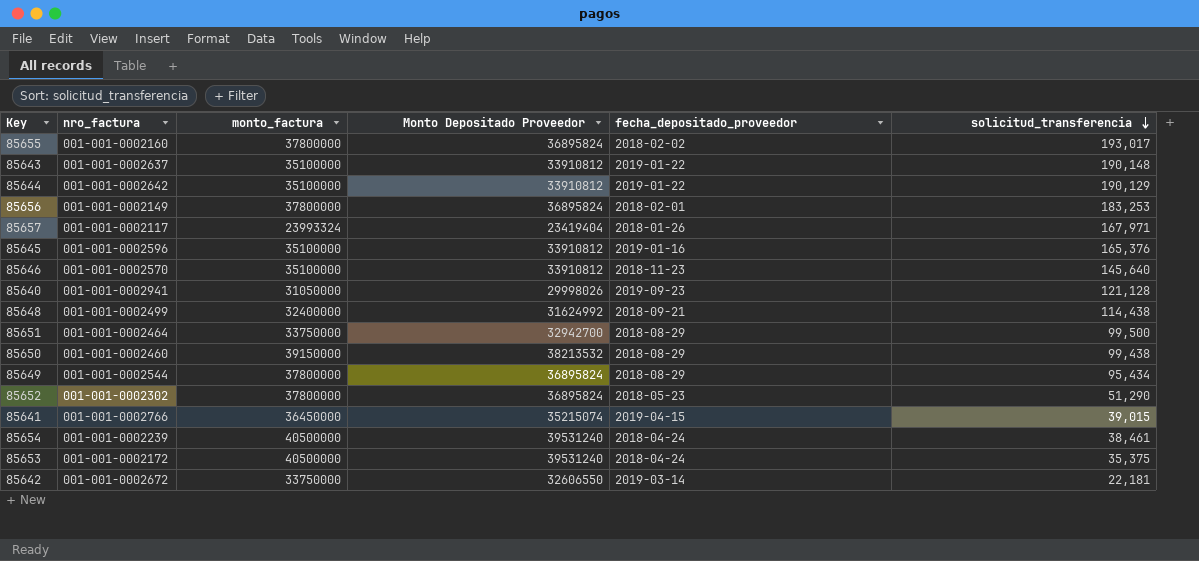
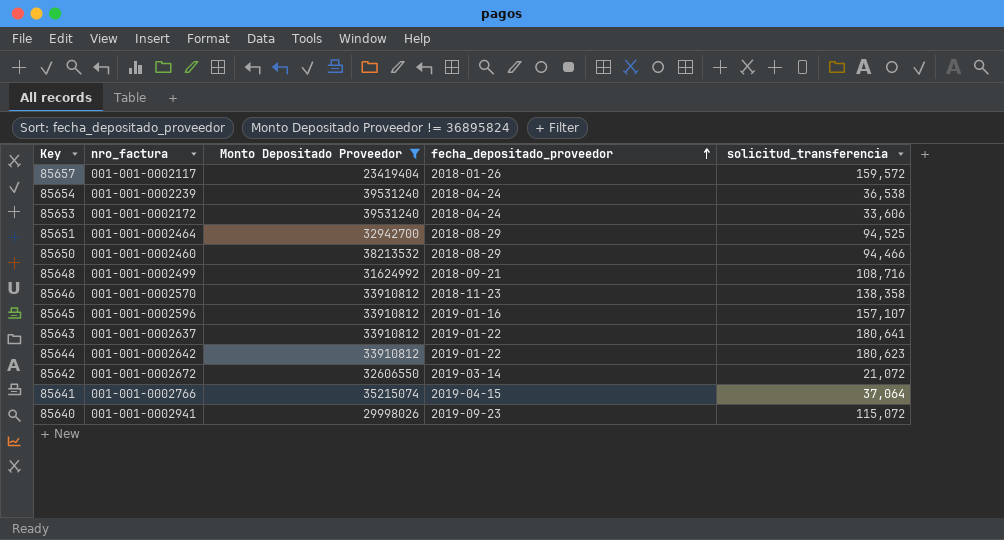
filter: none -> Monto Depositado Proveedor != 36895824
row order: solicitud_transferencia descending -> fecha_depositado_proveedor ascending
column monto_factura | position: 3 -> none
85657 | solicitud_transferencia: 167,971 -> 159,572
85654 | solicitud_transferencia: 38,461 -> 36,538
85653 | solicitud_transferencia: 35,375 -> 33,606
85651 | solicitud_transferencia: 99,500 -> 94,525
85650 | solicitud_transferencia: 99,438 -> 94,466
85648 | solicitud_transferencia: 114,438 -> 108,716
85646 | solicitud_transferencia: 145,640 -> 138,358
85645 | solicitud_transferencia: 165,376 -> 157,107
85643 | solicitud_transferencia: 190,148 -> 180,641
85644 | solicitud_transferencia: 190,129 -> 180,623
85642 | solicitud_transferencia: 22,181 -> 21,072
85641 | solicitud_transferencia: 39,015 -> 37,064
85640 | solicitud_transferencia: 121,128 -> 115,072

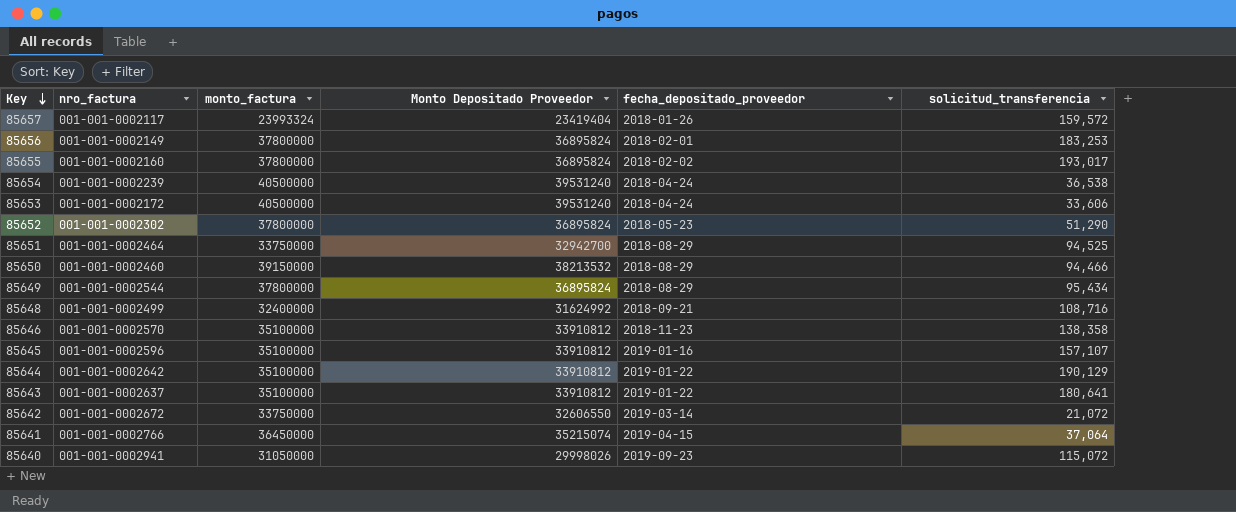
filter: Monto Depositado Proveedor != 36895824 -> none
row order: fecha_depositado_proveedor ascending -> Key descending
column monto_factura | position: none -> 3
85644 | solicitud_transferencia: 180,623 -> 190,129

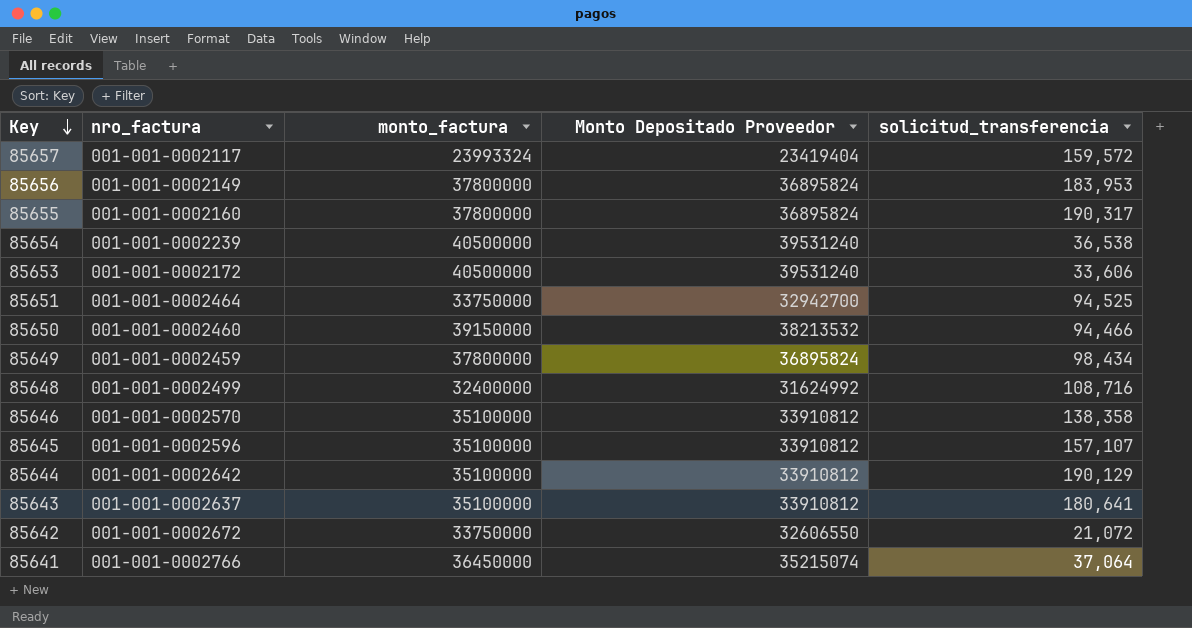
column fecha_depositado_proveedor | position: 5 -> none
row 85652: 001-001-0002302 | 37800000 | 36895824 | 2018-05-23 | 51,290 -> none
row 85640: 001-001-0002941 | 31050000 | 29998026 | 2019-09-23 | 115,072 -> none
85656 | solicitud_transferencia: 183,253 -> 183,953
85655 | solicitud_transferencia: 193,017 -> 190,317
85649 | nro_factura: 001-001-0002544 -> 001-001-0002459
85649 | solicitud_transferencia: 95,434 -> 98,434

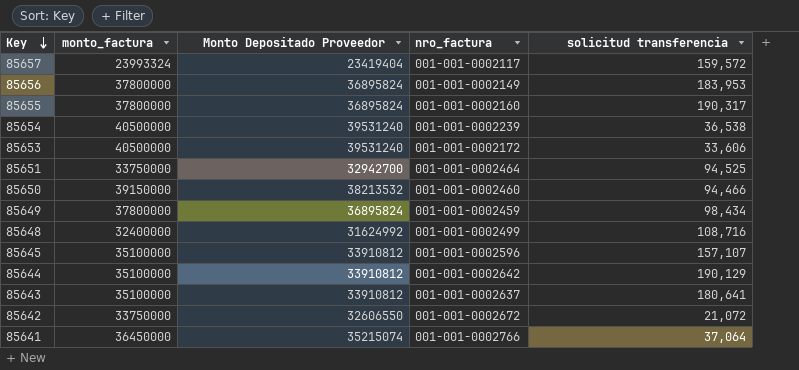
column nro_factura | position: 2 -> 4
column name: solicitud_transferencia -> solicitud transferencia
row 85646: 001-001-0002570 | 35100000 | 33910812 | 138,358 -> none

